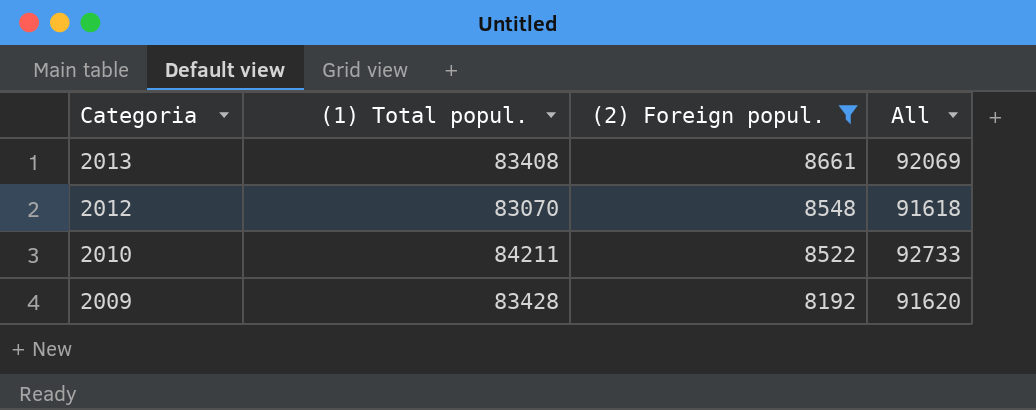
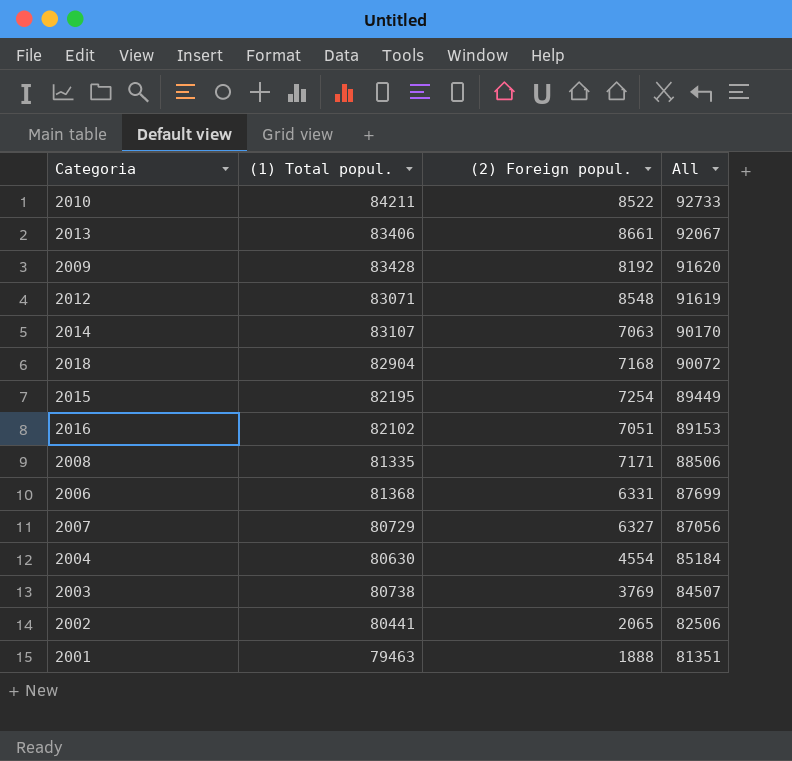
filter: (2) Foreign popul. >= 8192 -> none
row order: Categoria descending -> All descending
2013 | (1) Total popul.: 83408 -> 83406
2013 | All: 92069 -> 92067
2012 | (1) Total popul.: 83070 -> 83071
2012 | All: 91618 -> 91619

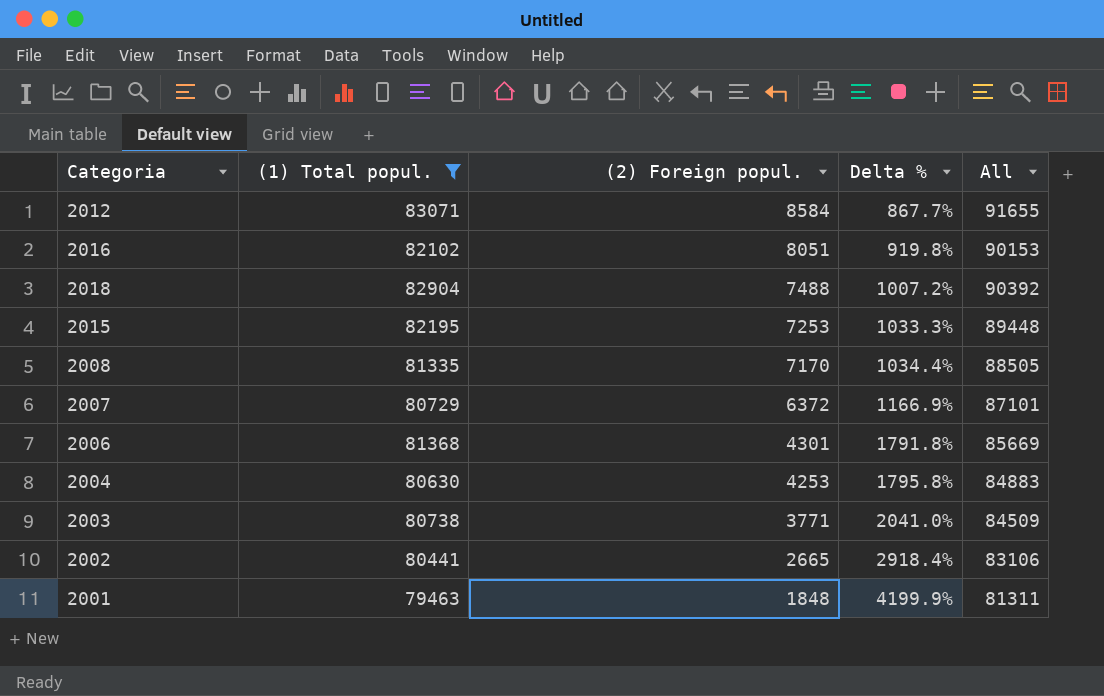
filter: none -> (1) Total popul. <= 83071
row order: All descending -> (2) Foreign popul. descending
column Delta % | formula: none -> ([(1) Total popul.] - [(2) Foreign popul.]) / [(2) Foreign popul.]
2012 | (2) Foreign popul.: 8548 -> 8584
2012 | All: 91619 -> 91655
2016 | (2) Foreign popul.: 7051 -> 8051
2016 | All: 89153 -> 90153
2018 | (2) Foreign popul.: 7168 -> 7488
2018 | All: 90072 -> 90392
2015 | (2) Foreign popul.: 7254 -> 7253
2015 | All: 89449 -> 89448
2008 | (2) Foreign popul.: 7171 -> 7170
2008 | All: 88506 -> 88505
2007 | (2) Foreign popul.: 6327 -> 6372
2007 | All: 87056 -> 87101
2006 | (2) Foreign popul.: 6331 -> 4301
2006 | All: 87699 -> 85669
2004 | (2) Foreign popul.: 4554 -> 4253
2004 | All: 85184 -> 84883
2003 | (2) Foreign popul.: 3769 -> 3771
2003 | All: 84507 -> 84509
2002 | (2) Foreign popul.: 2065 -> 2665
2002 | All: 82506 -> 83106
2001 | (2) Foreign popul.: 1888 -> 1848
2001 | All: 81351 -> 81311

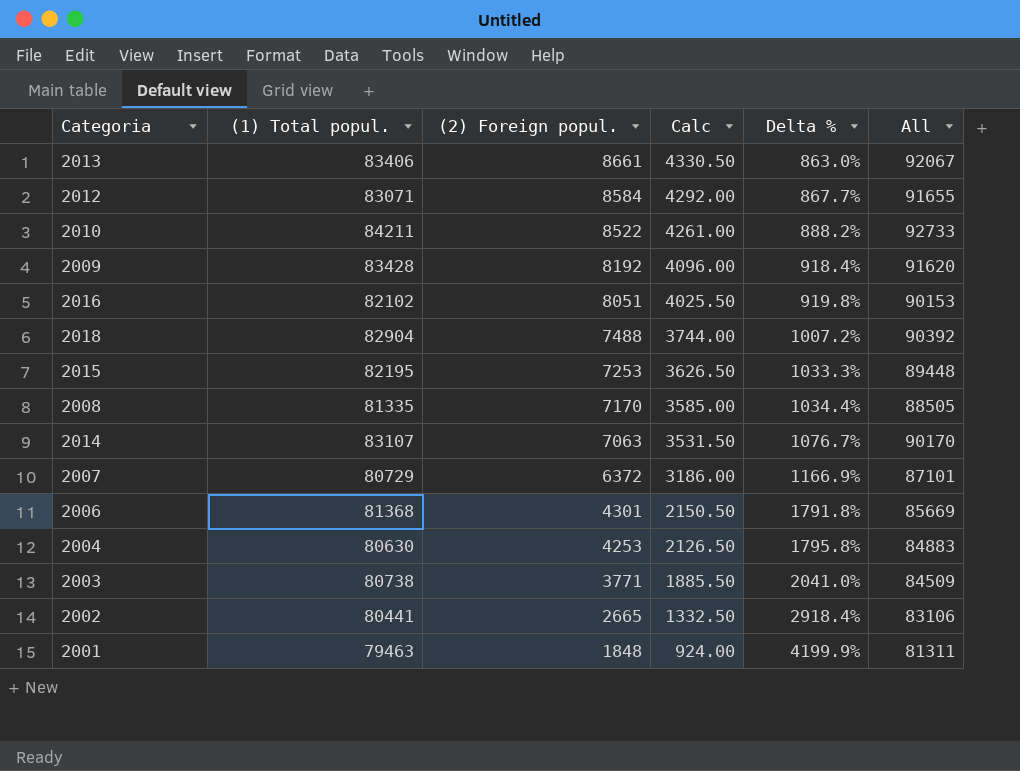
filter: (1) Total popul. <= 83071 -> none
column Calc | formula: none -> [(2) Foreign popul.] * 0.5

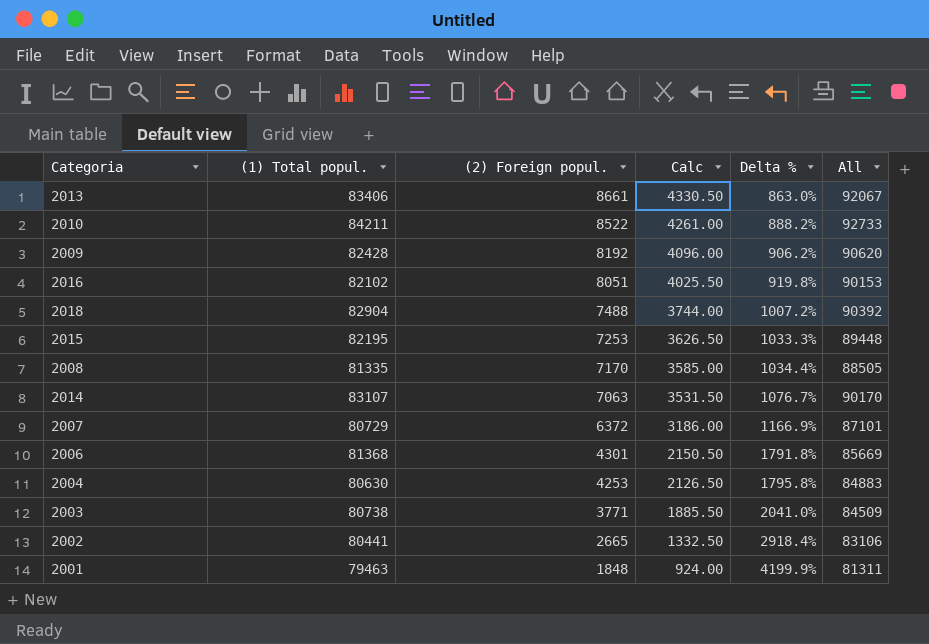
row 2012: 83071 | 8584 | 4292.00 | 867.7% | 91655 -> none
2009 | (1) Total popul.: 83428 -> 82428
2009 | Delta %: 918.4% -> 906.2%
2009 | All: 91620 -> 90620

